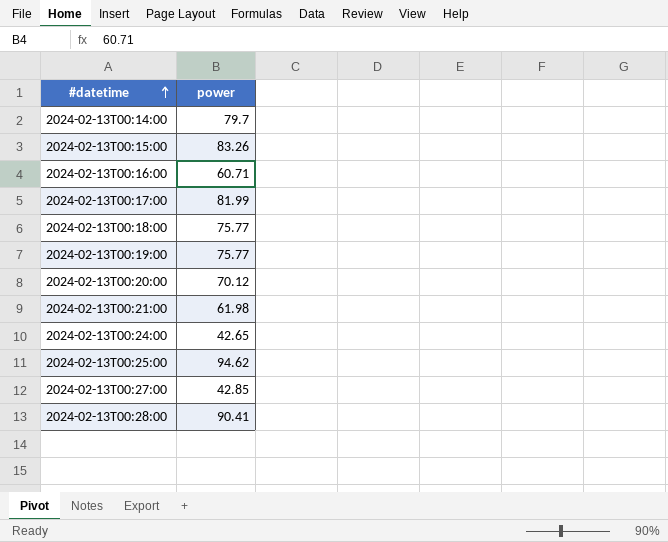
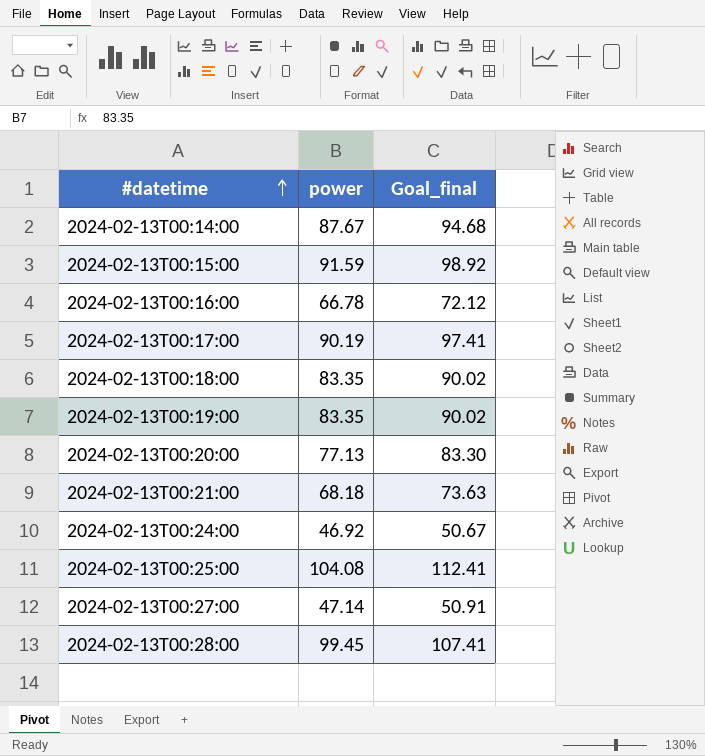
column Goal_final | formula: none -> [power] * 1.08
2024-02-13T00:14:00 | power: 79.7 -> 87.67
2024-02-13T00:15:00 | power: 83.26 -> 91.59
2024-02-13T00:16:00 | power: 60.71 -> 66.78
2024-02-13T00:17:00 | power: 81.99 -> 90.19
2024-02-13T00:18:00 | power: 75.77 -> 83.35
2024-02-13T00:19:00 | power: 75.77 -> 83.35
2024-02-13T00:20:00 | power: 70.12 -> 77.13
2024-02-13T00:21:00 | power: 61.98 -> 68.18
2024-02-13T00:24:00 | power: 42.65 -> 46.92
2024-02-13T00:25:00 | power: 94.62 -> 104.08
2024-02-13T00:27:00 | power: 42.85 -> 47.14
2024-02-13T00:28:00 | power: 90.41 -> 99.45

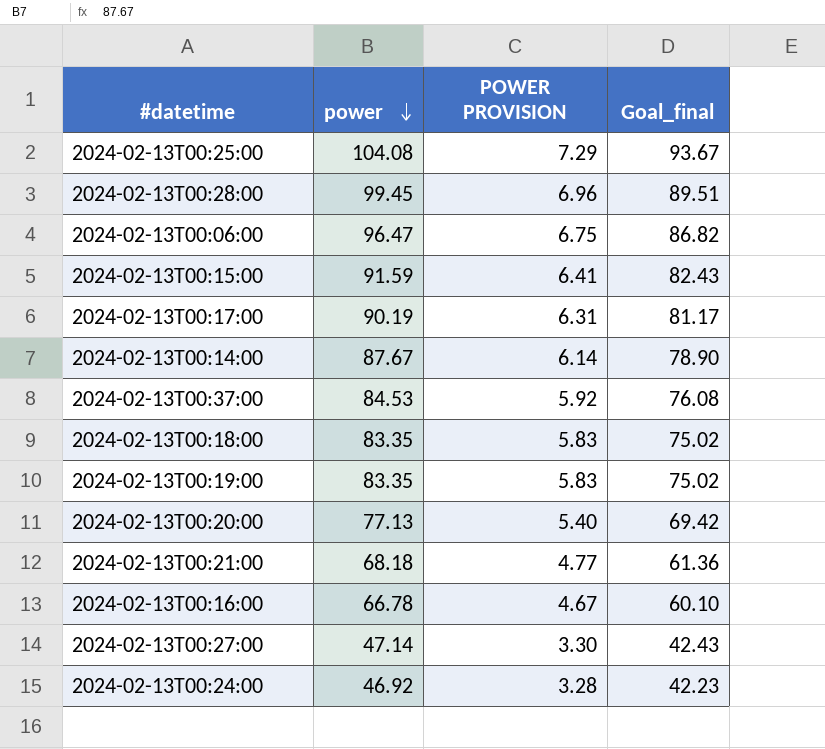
row order: #datetime ascending -> power descending
column POWER PROVISION | formula: none -> [power] * 0.07
column Goal_final | formula: [power] * 1.08 -> [power] * 0.9
row 2024-02-13T00:06:00: none -> 96.47 | 6.75 | 86.82
row 2024-02-13T00:37:00: none -> 84.53 | 5.92 | 76.08

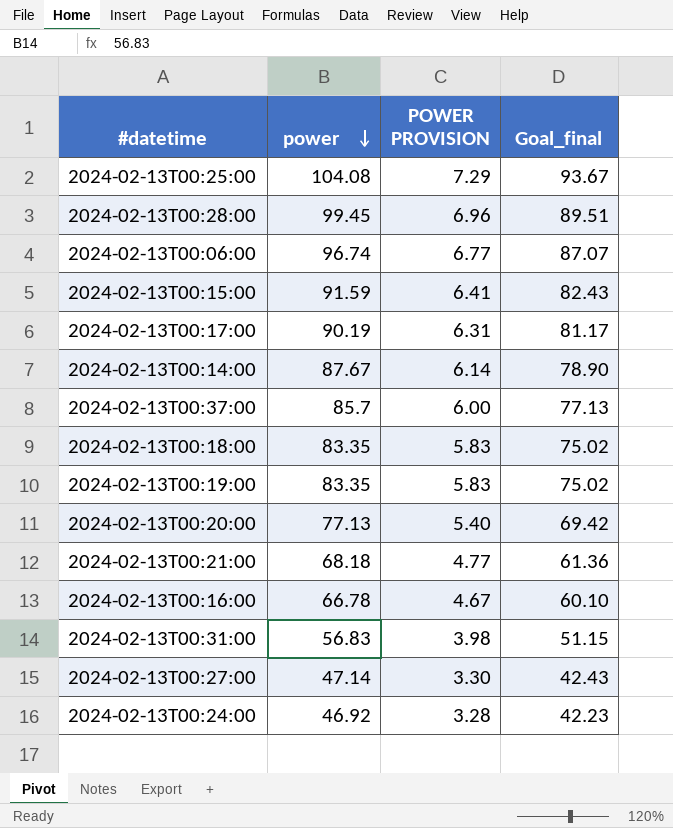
2024-02-13T00:06:00 | power: 96.47 -> 96.74
2024-02-13T00:06:00 | POWER PROVISION: 6.75 -> 6.77
2024-02-13T00:06:00 | Goal_final: 86.82 -> 87.07
2024-02-13T00:37:00 | power: 84.53 -> 85.7
2024-02-13T00:37:00 | POWER PROVISION: 5.92 -> 6.00
2024-02-13T00:37:00 | Goal_final: 76.08 -> 77.13
row 2024-02-13T00:31:00: none -> 56.83 | 3.98 | 51.15

